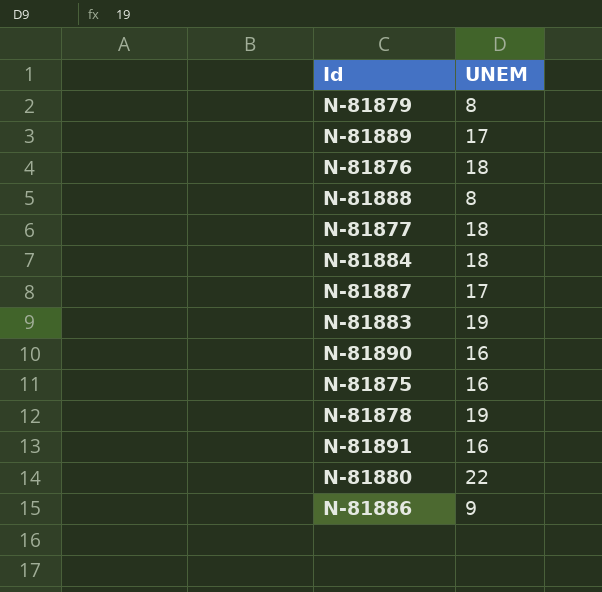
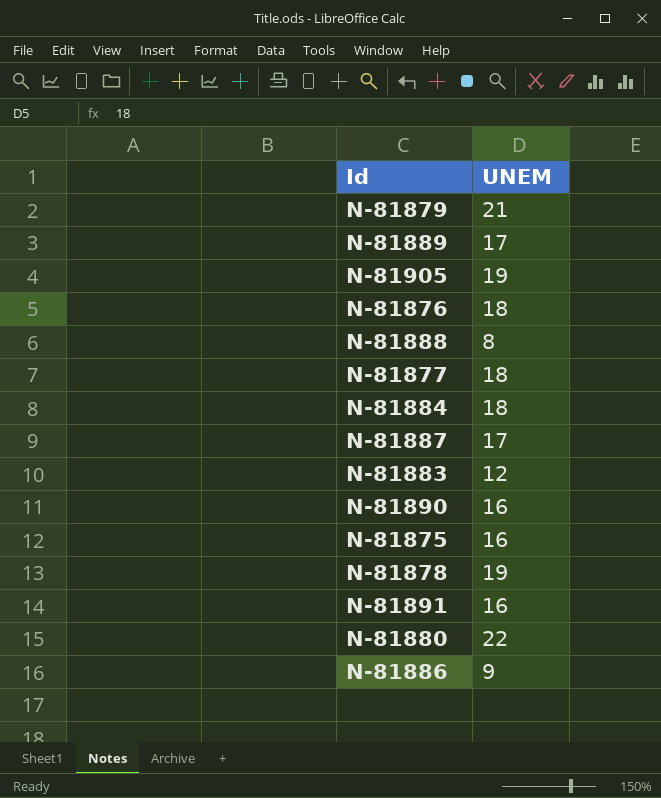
N-81879 | UNEM: 8 -> 21
row N-81905: none -> 19
N-81883 | UNEM: 19 -> 12

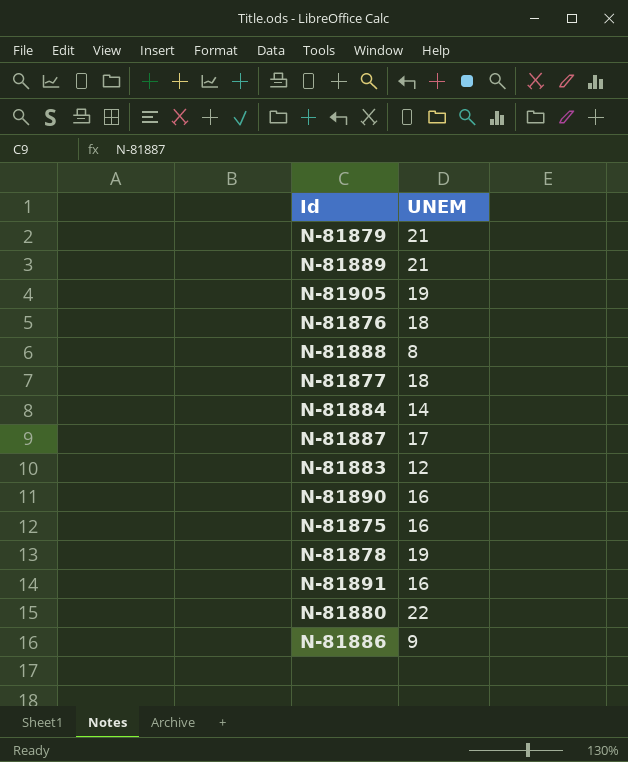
N-81889 | UNEM: 17 -> 21
N-81884 | UNEM: 18 -> 14

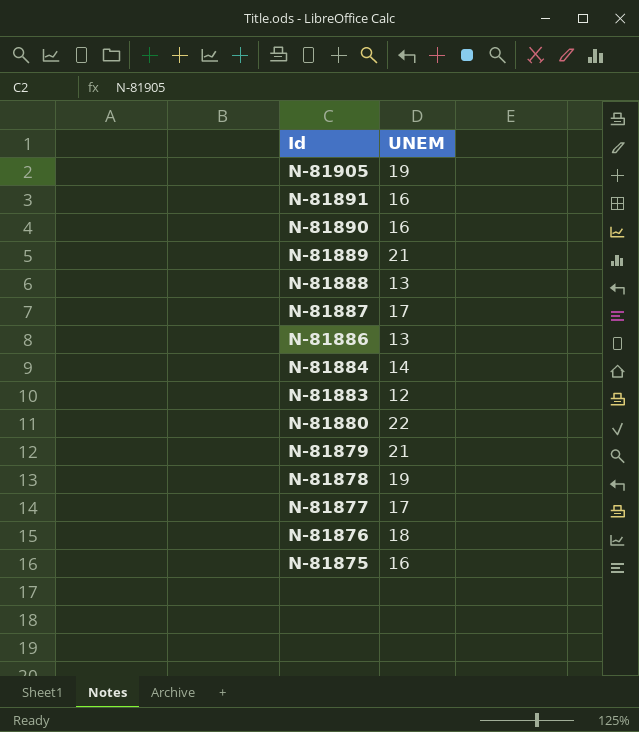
row order: none -> Id descending
N-81888 | UNEM: 8 -> 13
N-81886 | UNEM: 9 -> 13
N-81877 | UNEM: 18 -> 17

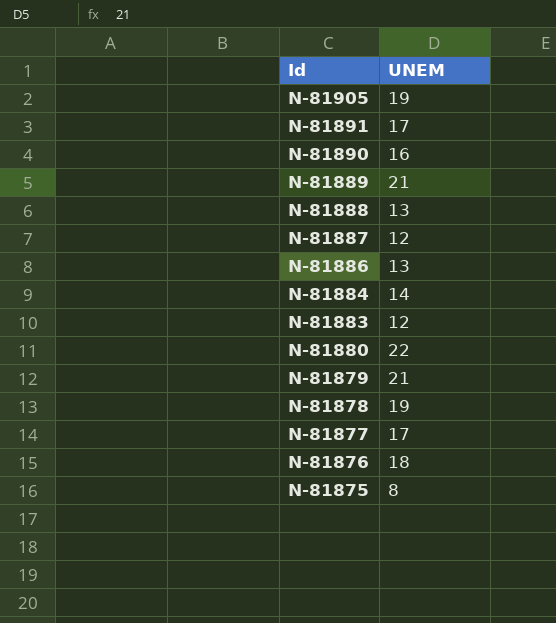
N-81891 | UNEM: 16 -> 17
N-81887 | UNEM: 17 -> 12
N-81875 | UNEM: 16 -> 8

